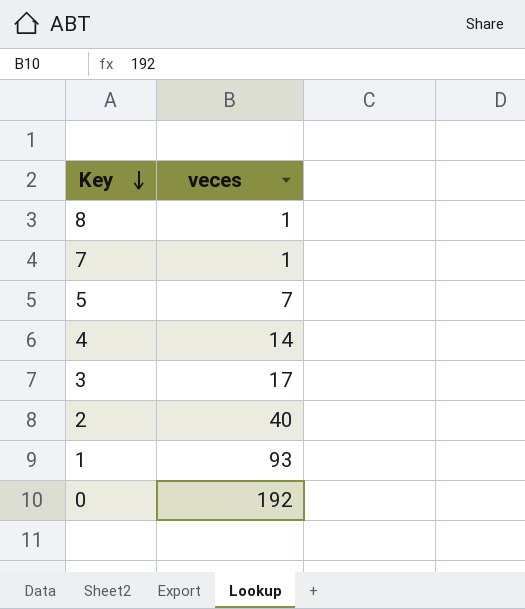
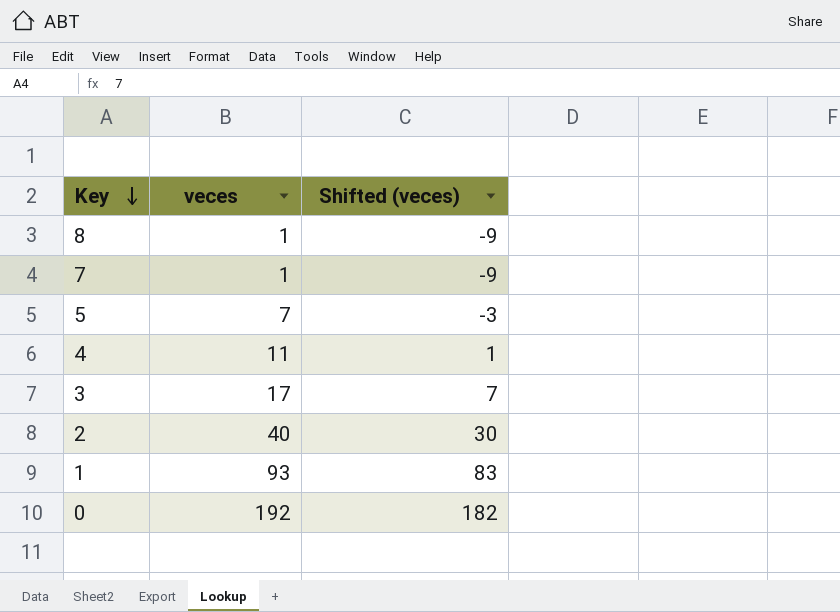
column Shifted (veces) | formula: none -> [veces] - 10
4 | veces: 14 -> 11

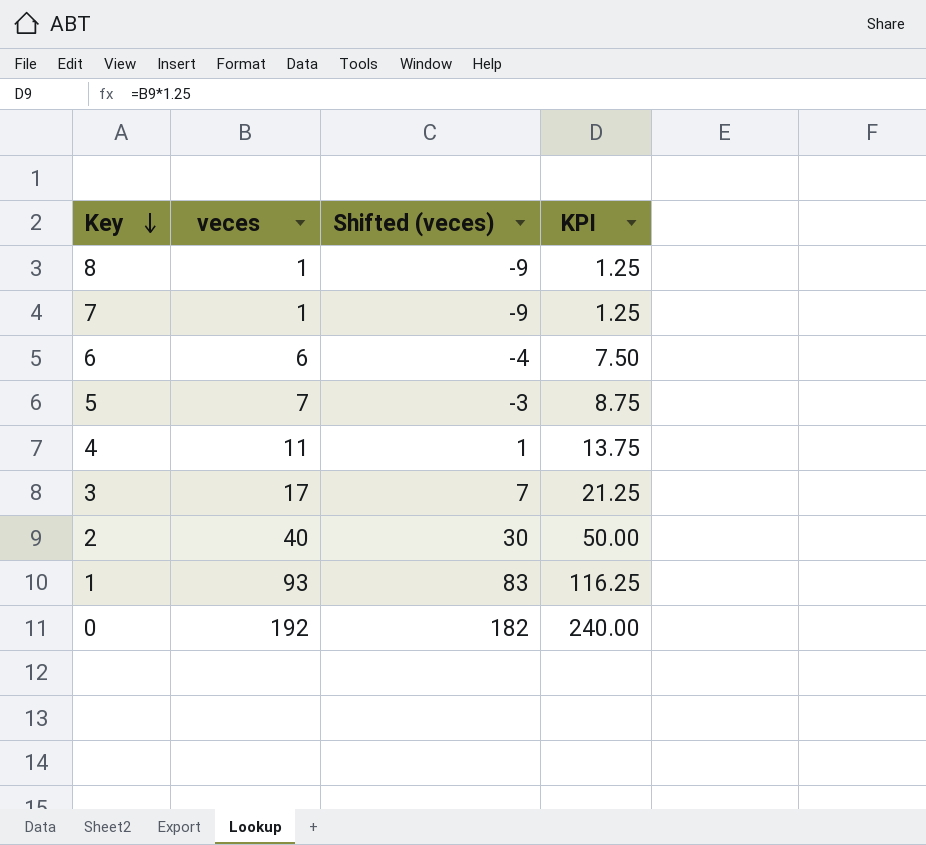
column KPI | formula: none -> [veces] * 1.25
row 6: none -> 6 | -4 | 7.50

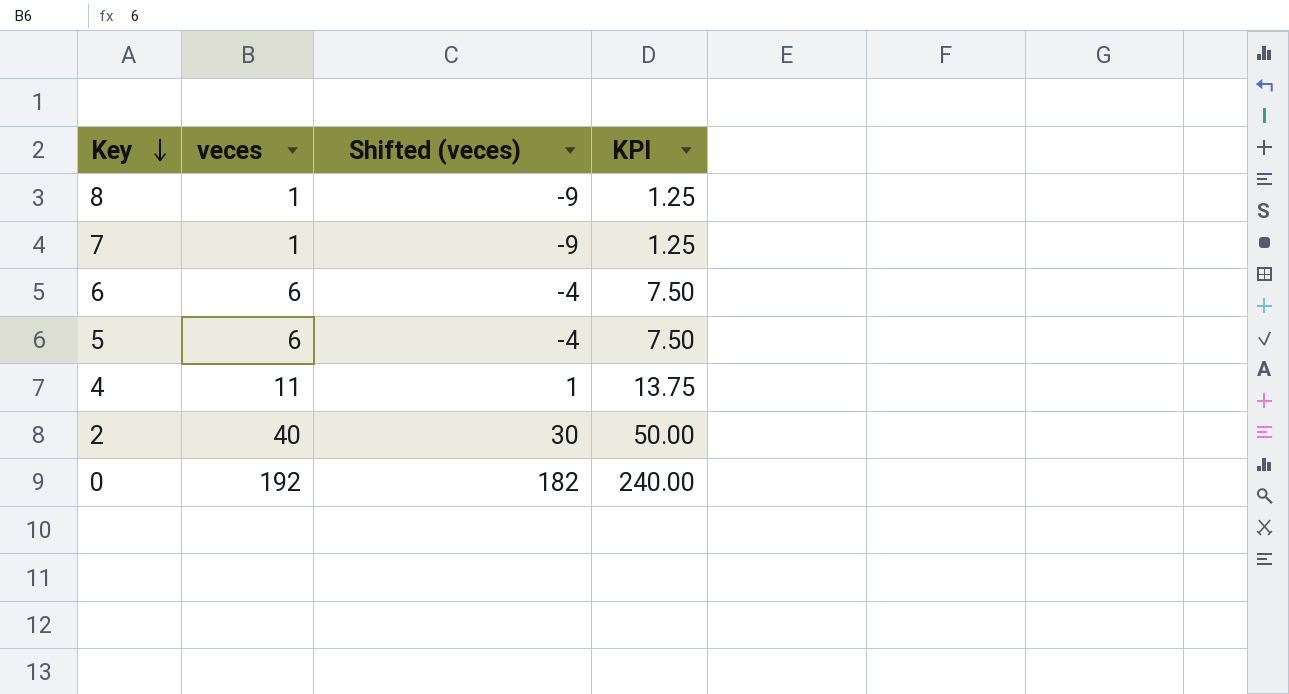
row 3: 17 | 7 | 21.25 -> none
row 1: 93 | 83 | 116.25 -> none
5 | veces: 7 -> 6
5 | Shifted (veces): -3 -> -4
5 | KPI: 8.75 -> 7.50

